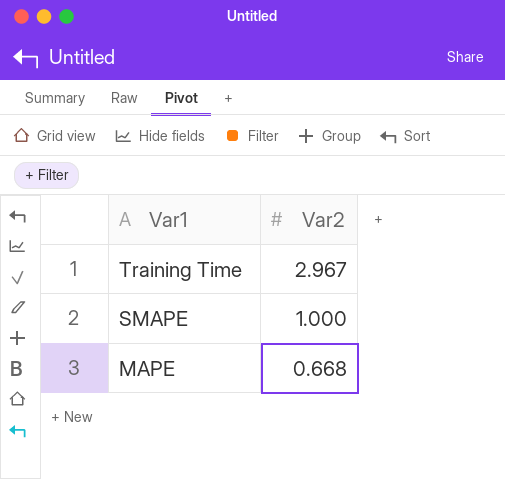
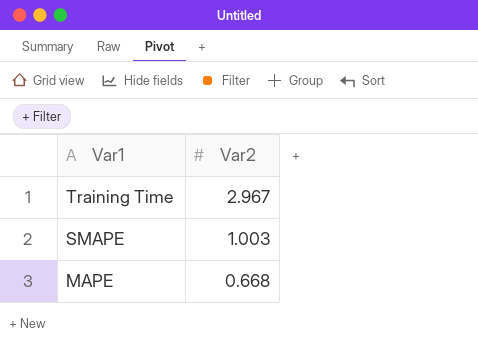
SMAPE | Var2: 1.000 -> 1.003

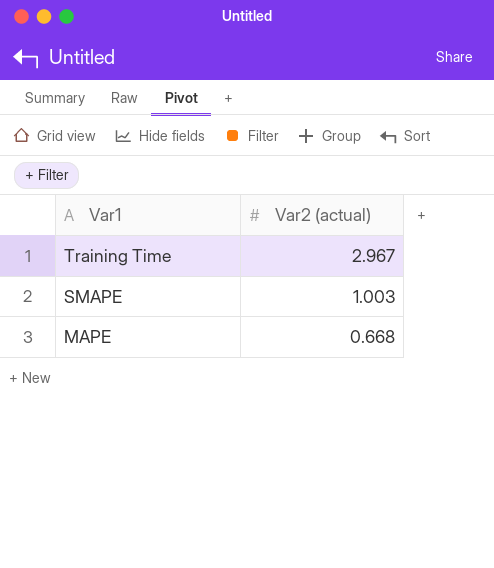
column name: Var2 -> Var2 (actual)

